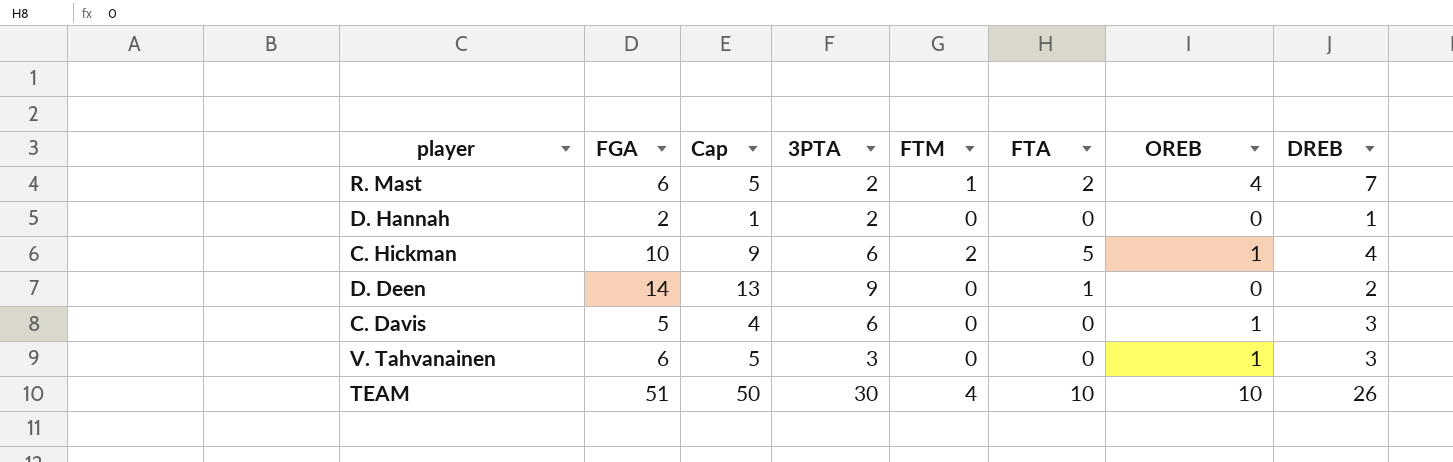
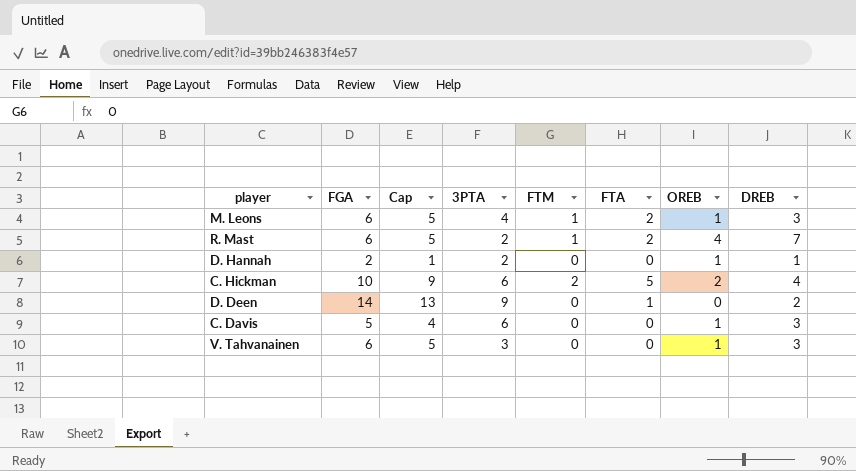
row TEAM: 51 | 50 | 30 | 4 | 10 | 10 | 26 -> none
row M. Leons: none -> 6 | 5 | 4 | 1 | 2 | 1 | 3
D. Hannah | OREB: 0 -> 1
C. Hickman | OREB: 1 -> 2

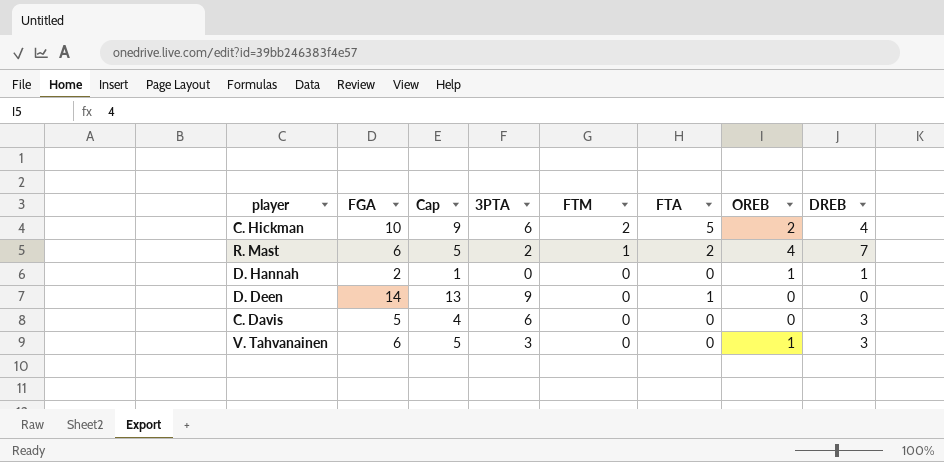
row order: none -> FTM descending
row M. Leons: 6 | 5 | 4 | 1 | 2 | 1 | 3 -> none
D. Hannah | 3PTA: 2 -> 0
D. Deen | DREB: 2 -> 0
C. Davis | OREB: 1 -> 0

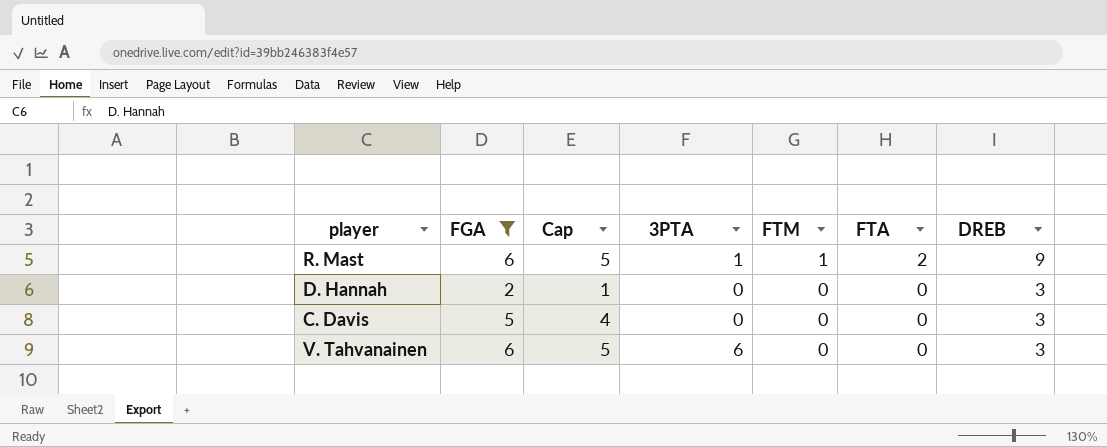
filter: none -> FGA <= 6
column OREB | position: 7 -> none
R. Mast | 3PTA: 2 -> 1
R. Mast | DREB: 7 -> 9
D. Hannah | DREB: 1 -> 3
C. Davis | 3PTA: 6 -> 0
V. Tahvanainen | 3PTA: 3 -> 6

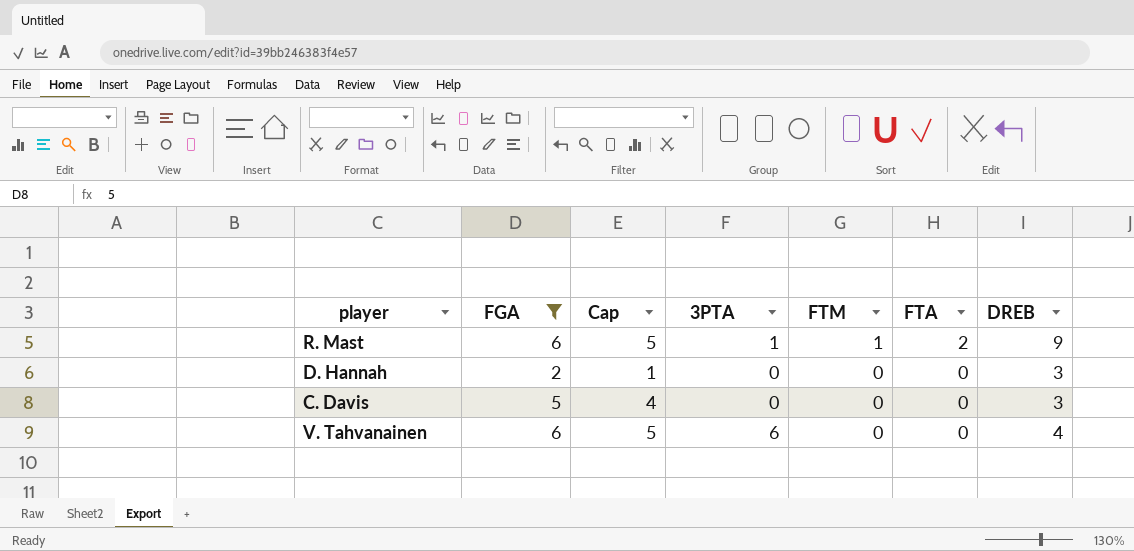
V. Tahvanainen | DREB: 3 -> 4

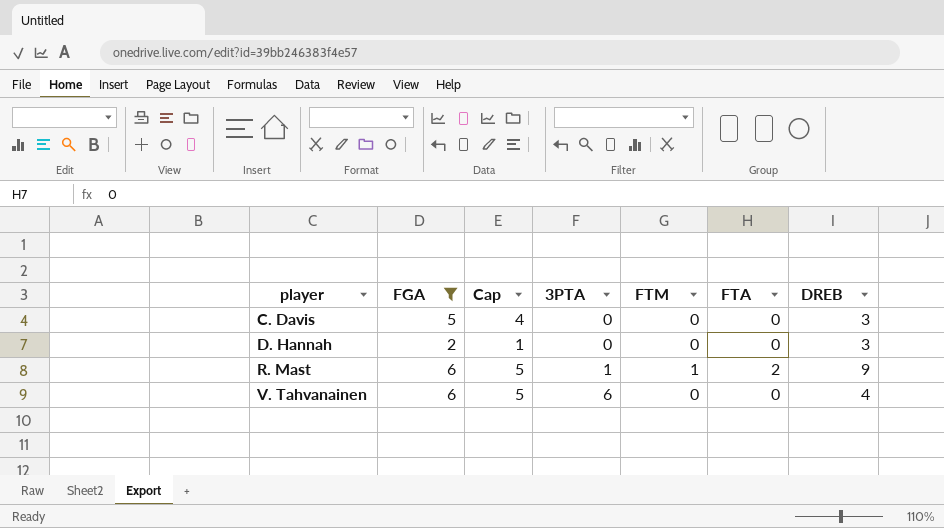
row order: FTM descending -> player ascending

